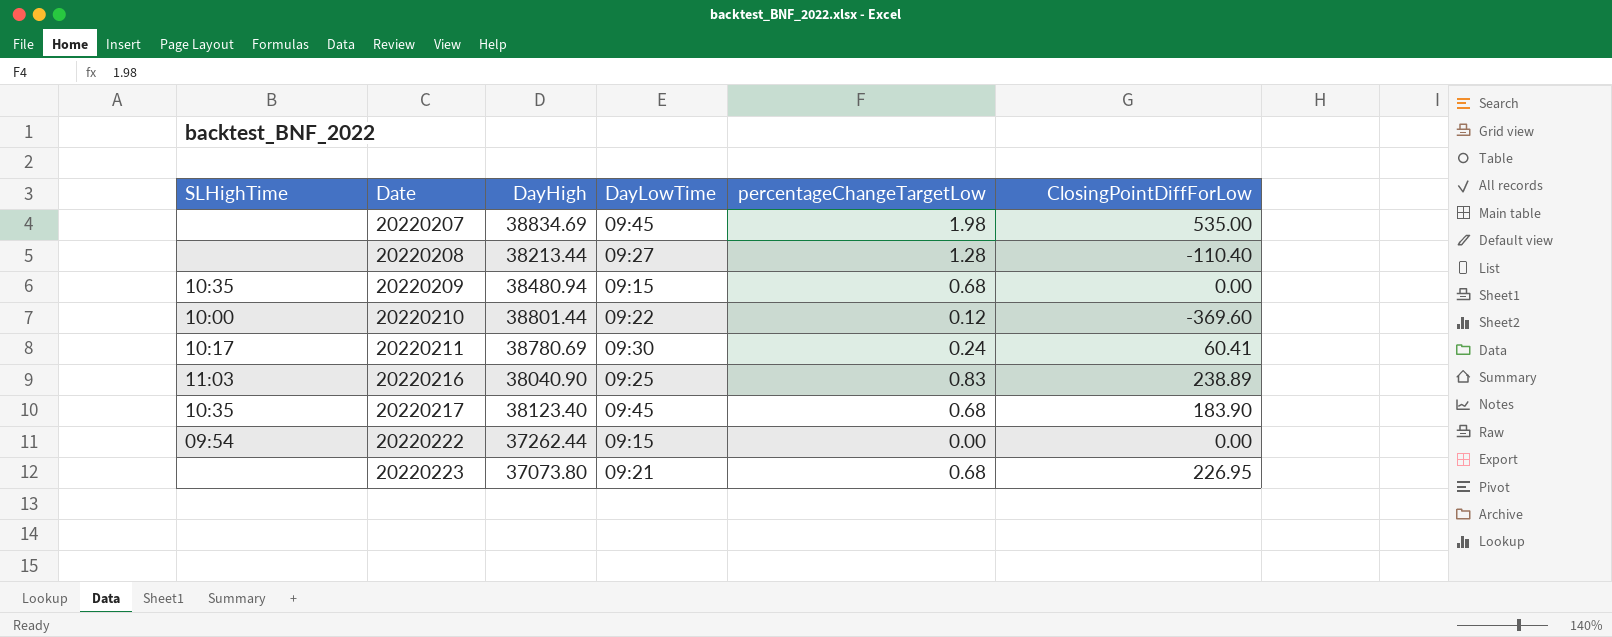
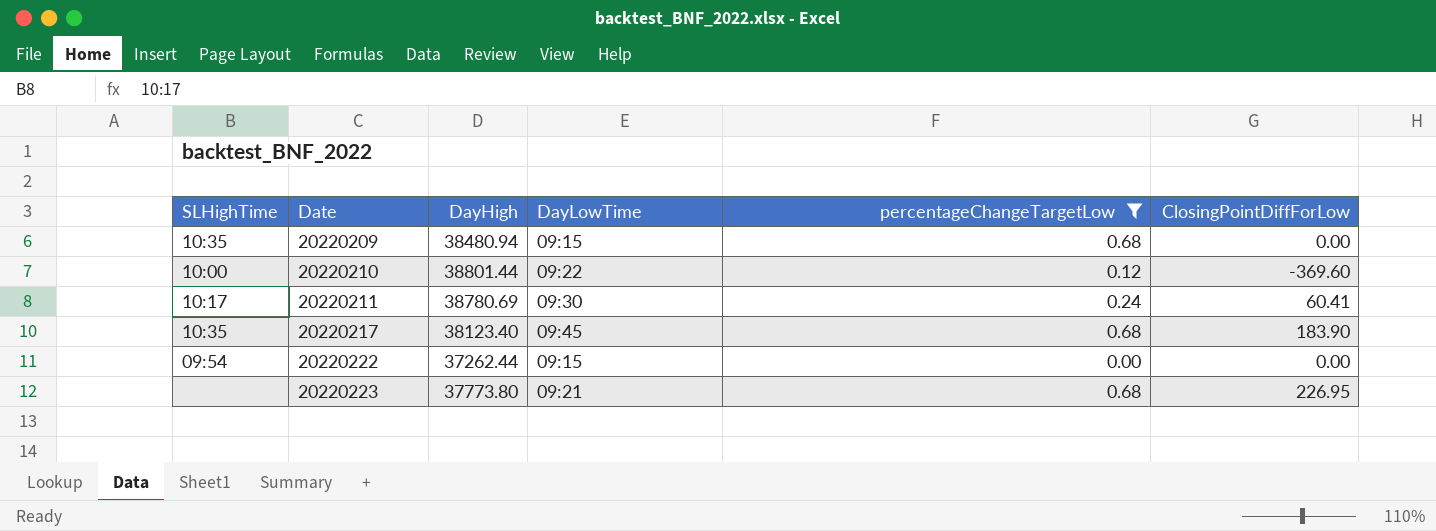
filter: none -> percentageChangeTargetLow <= 0.68
20220223 | DayHigh: 37073.80 -> 37773.80

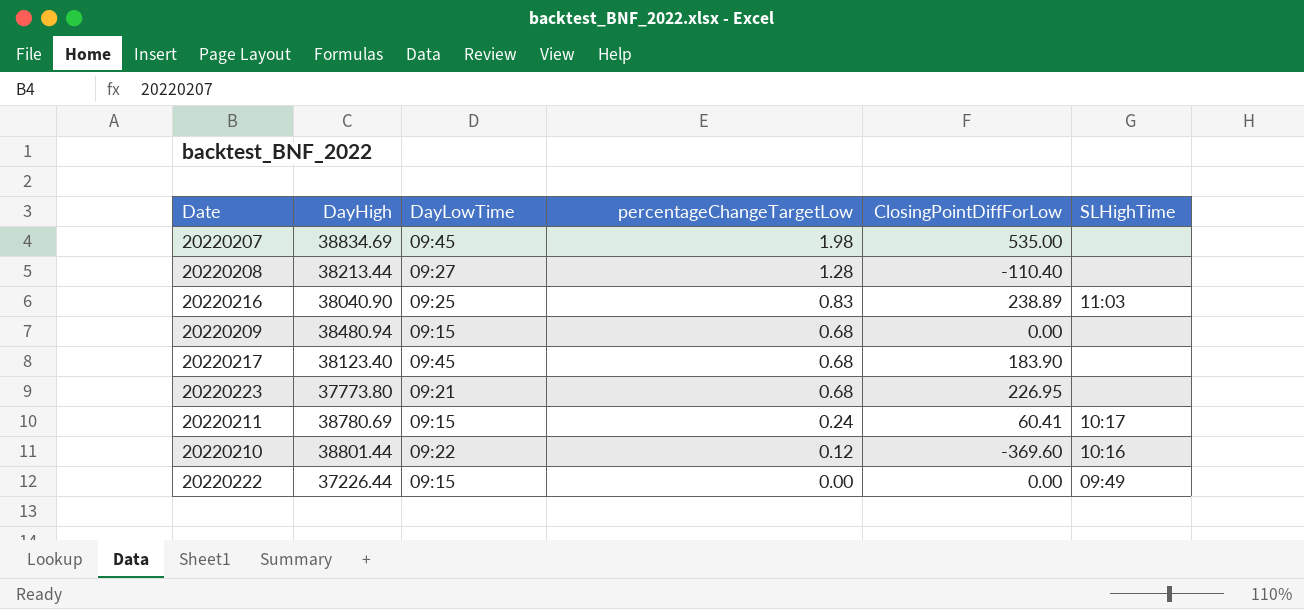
filter: percentageChangeTargetLow <= 0.68 -> none
row order: Date ascending -> percentageChangeTargetLow descending
column SLHighTime | position: 1 -> 6
20220209 | SLHighTime: 10:35 -> none
20220217 | SLHighTime: 10:35 -> none
20220211 | DayLowTime: 09:30 -> 09:15
20220210 | SLHighTime: 10:00 -> 10:16
20220222 | DayHigh: 37262.44 -> 37226.44
20220222 | SLHighTime: 09:54 -> 09:49

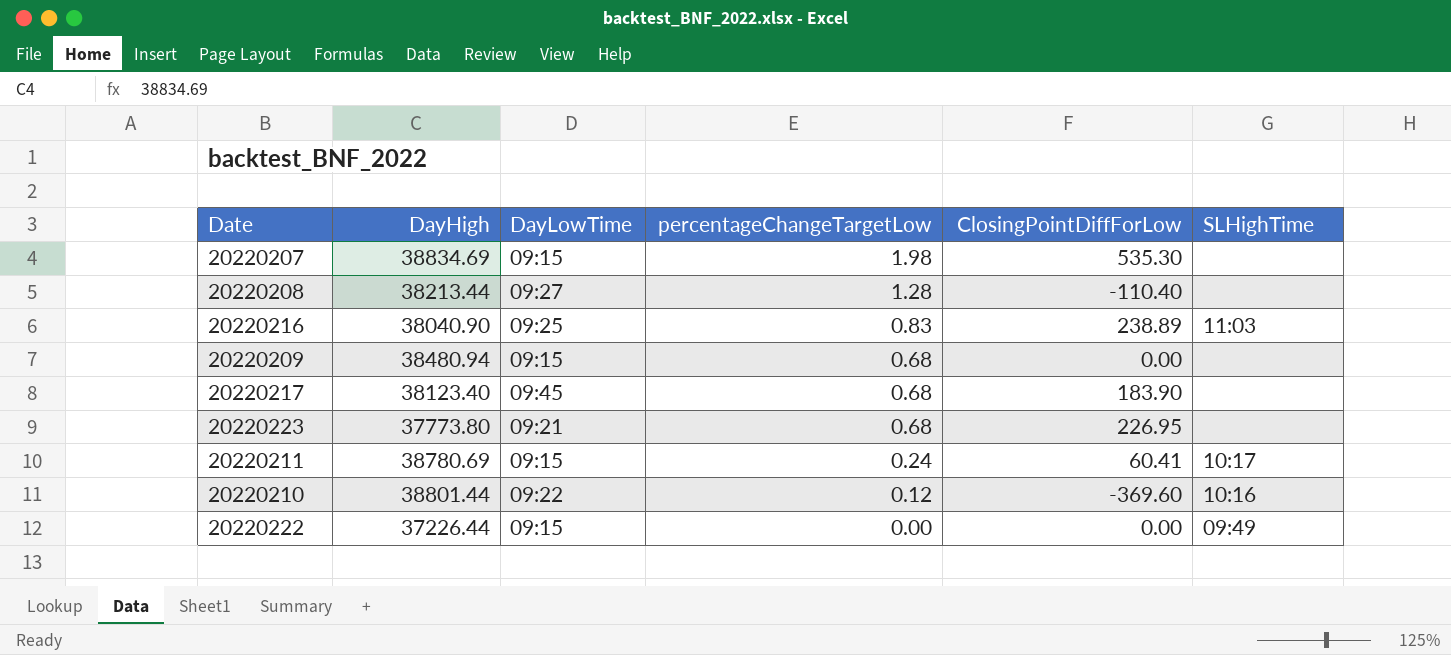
20220207 | DayLowTime: 09:45 -> 09:15
20220207 | ClosingPointDiffForLow: 535.00 -> 535.30

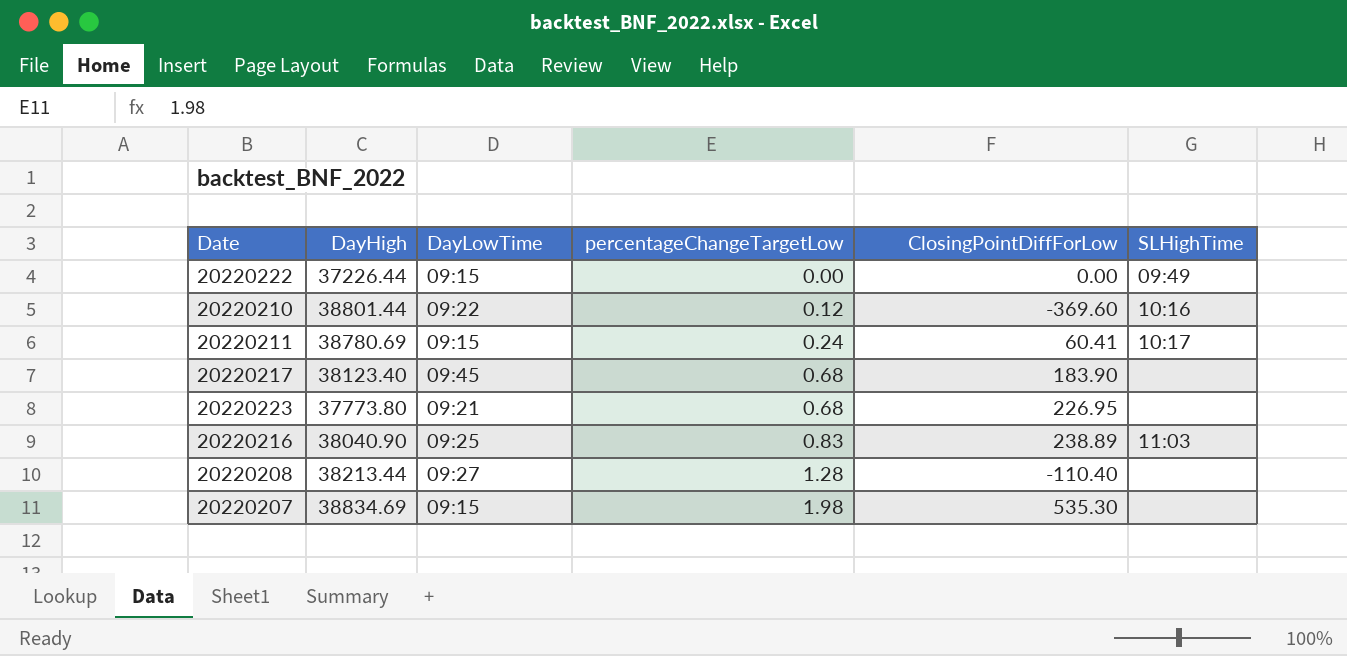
row order: percentageChangeTargetLow descending -> percentageChangeTargetLow ascending
row 20220209: 38480.94 | 09:15 | 0.68 | 0.00 | none -> none

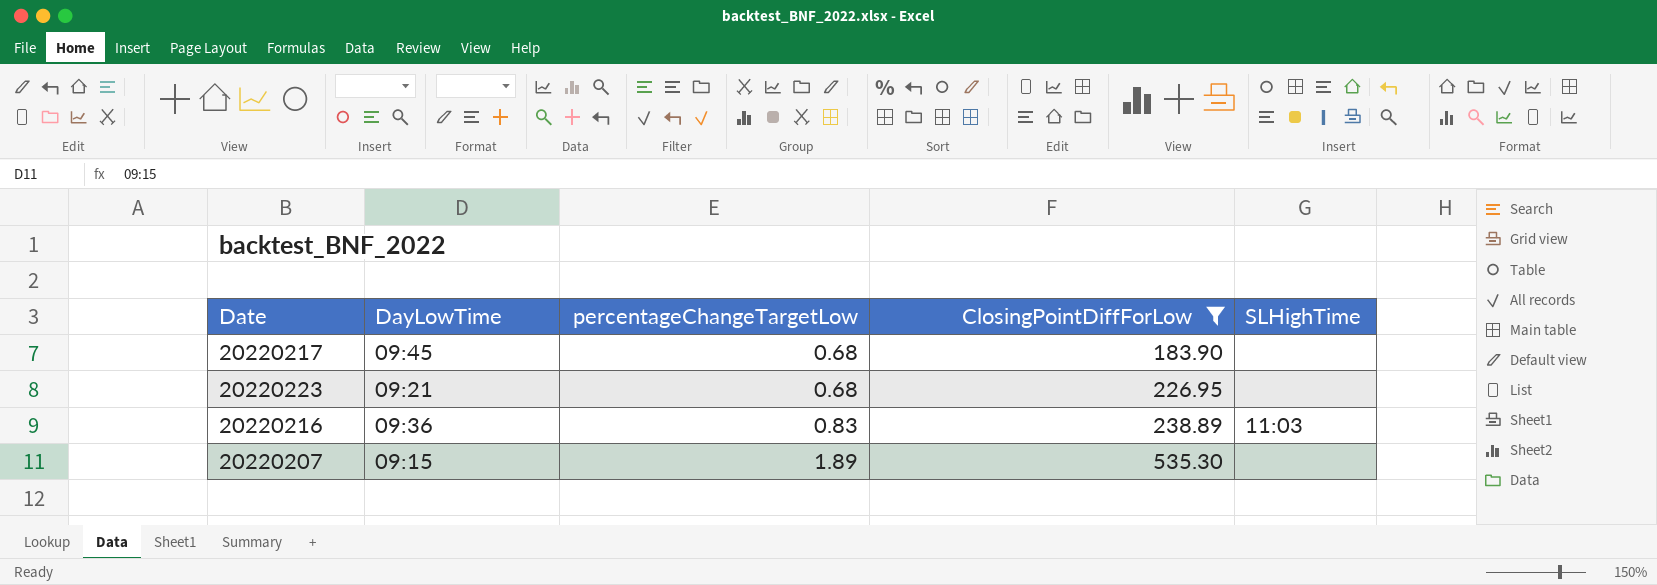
filter: none -> ClosingPointDiffForLow >= 183.90
column DayHigh | position: 2 -> none
20220216 | DayLowTime: 09:25 -> 09:36
20220207 | percentageChangeTargetLow: 1.98 -> 1.89

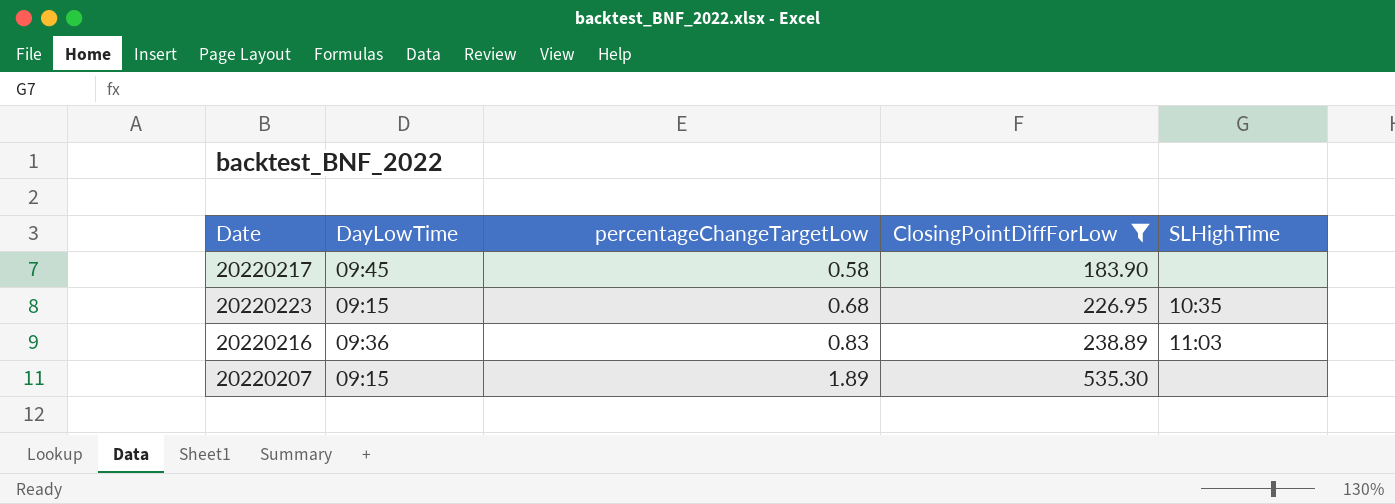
20220217 | percentageChangeTargetLow: 0.68 -> 0.58
20220223 | DayLowTime: 09:21 -> 09:15
20220223 | SLHighTime: none -> 10:35

